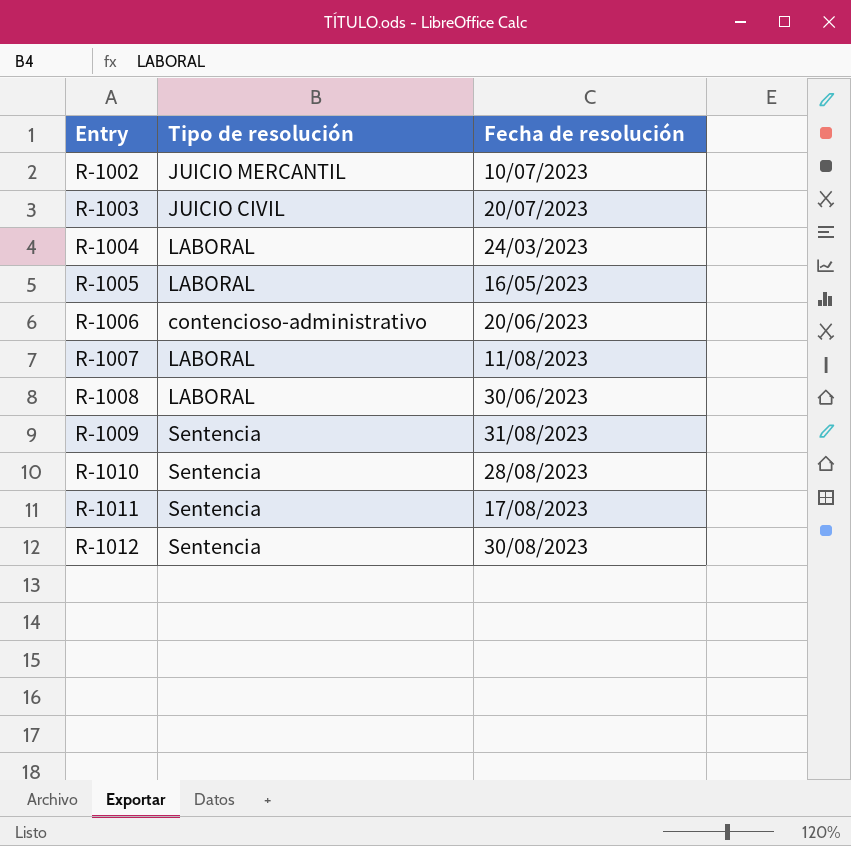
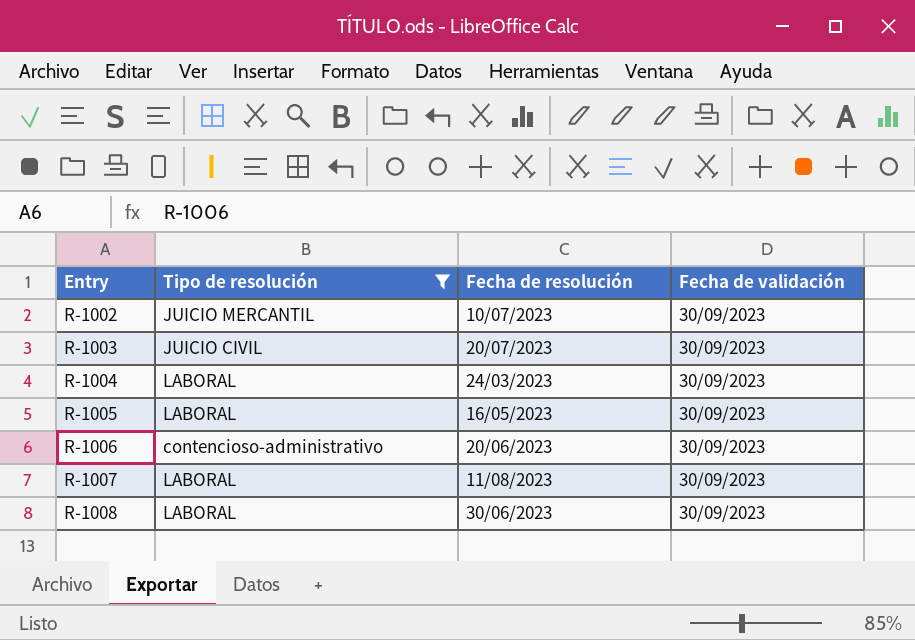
filter: none -> Tipo de resolución != Sentencia
column Fecha de validación | position: none -> 4

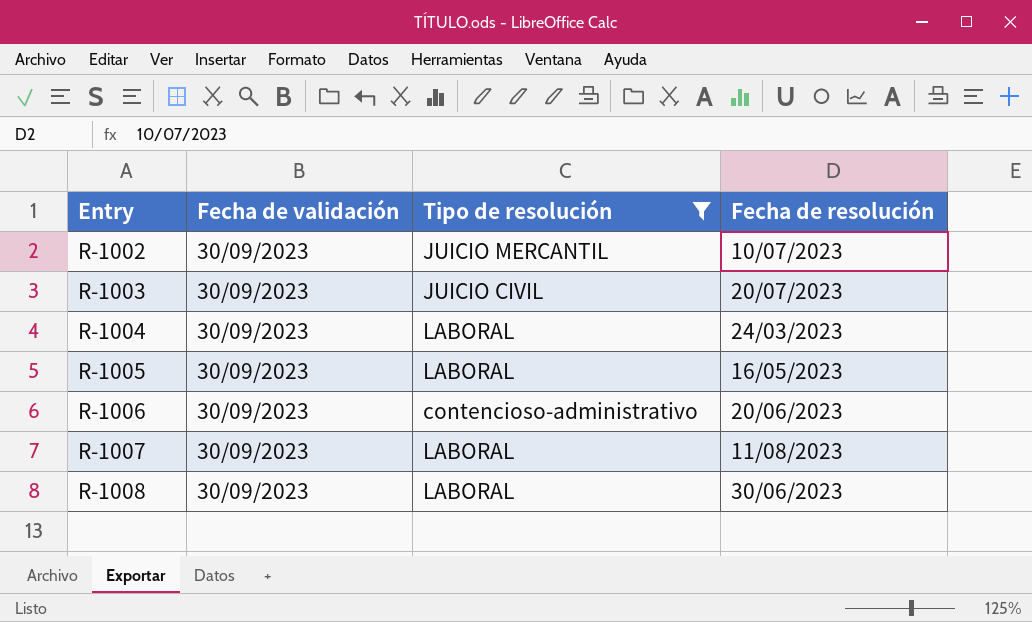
column Fecha de validación | position: 4 -> 2

